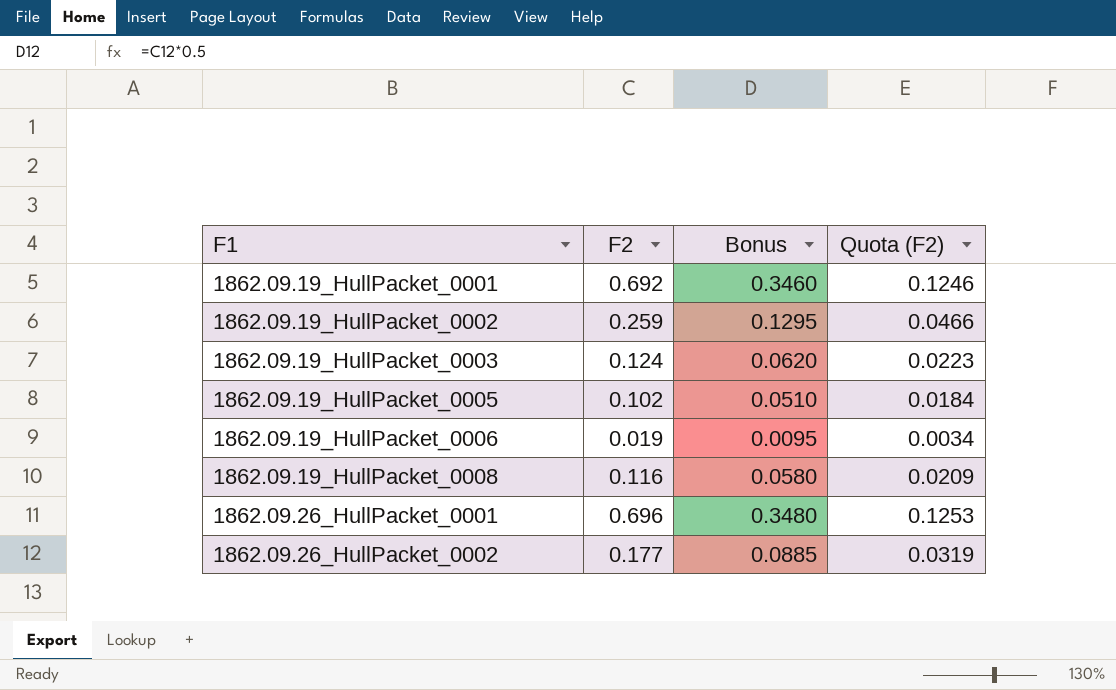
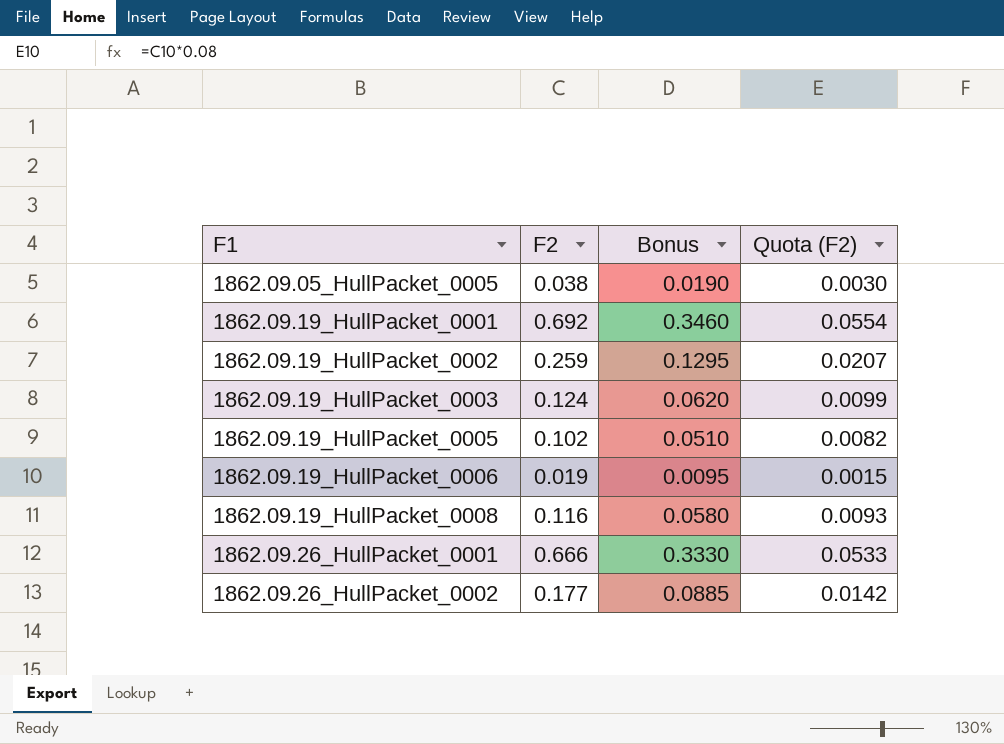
column Quota (F2) | formula: [F2] * 0.18 -> [F2] * 0.08
row 1862.09.05_HullPacket_0005: none -> 0.038 | 0.0190 | 0.0030
1862.09.26_HullPacket_0001 | F2: 0.696 -> 0.666
1862.09.26_HullPacket_0001 | Bonus: 0.3480 -> 0.3330

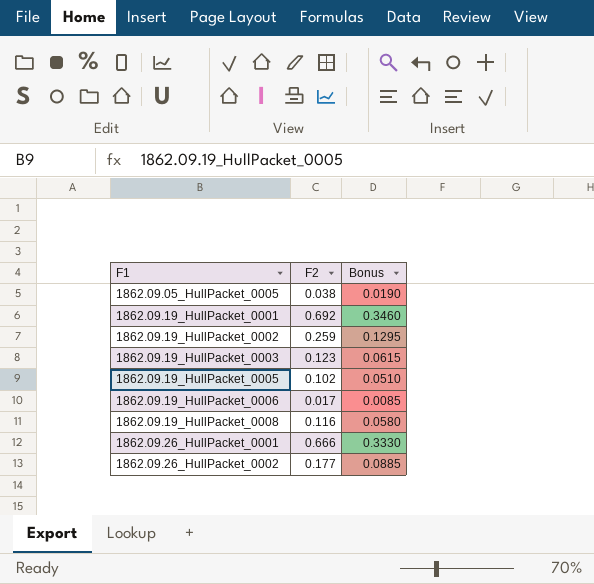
column Quota (F2) | formula: [F2] * 0.08 -> none
1862.09.19_HullPacket_0003 | F2: 0.124 -> 0.123
1862.09.19_HullPacket_0003 | Bonus: 0.0620 -> 0.0615
1862.09.19_HullPacket_0006 | F2: 0.019 -> 0.017
1862.09.19_HullPacket_0006 | Bonus: 0.0095 -> 0.0085

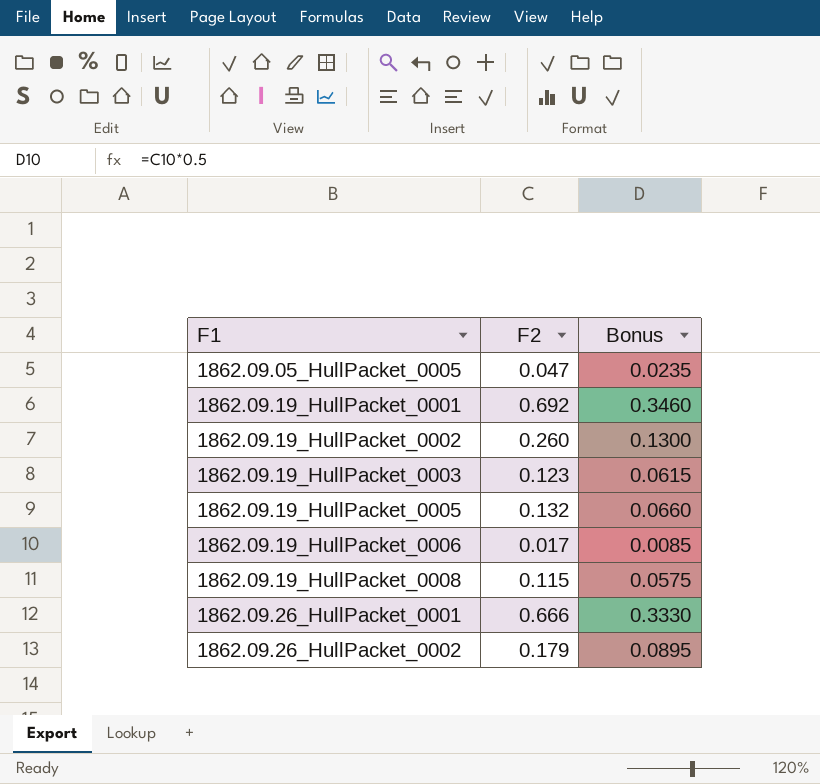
1862.09.05_HullPacket_0005 | F2: 0.038 -> 0.047
1862.09.05_HullPacket_0005 | Bonus: 0.0190 -> 0.0235
1862.09.19_HullPacket_0002 | F2: 0.259 -> 0.260
1862.09.19_HullPacket_0002 | Bonus: 0.1295 -> 0.1300
1862.09.19_HullPacket_0005 | F2: 0.102 -> 0.132
1862.09.19_HullPacket_0005 | Bonus: 0.0510 -> 0.0660
1862.09.19_HullPacket_0008 | F2: 0.116 -> 0.115
1862.09.19_HullPacket_0008 | Bonus: 0.0580 -> 0.0575
1862.09.26_HullPacket_0002 | F2: 0.177 -> 0.179
1862.09.26_HullPacket_0002 | Bonus: 0.0885 -> 0.0895

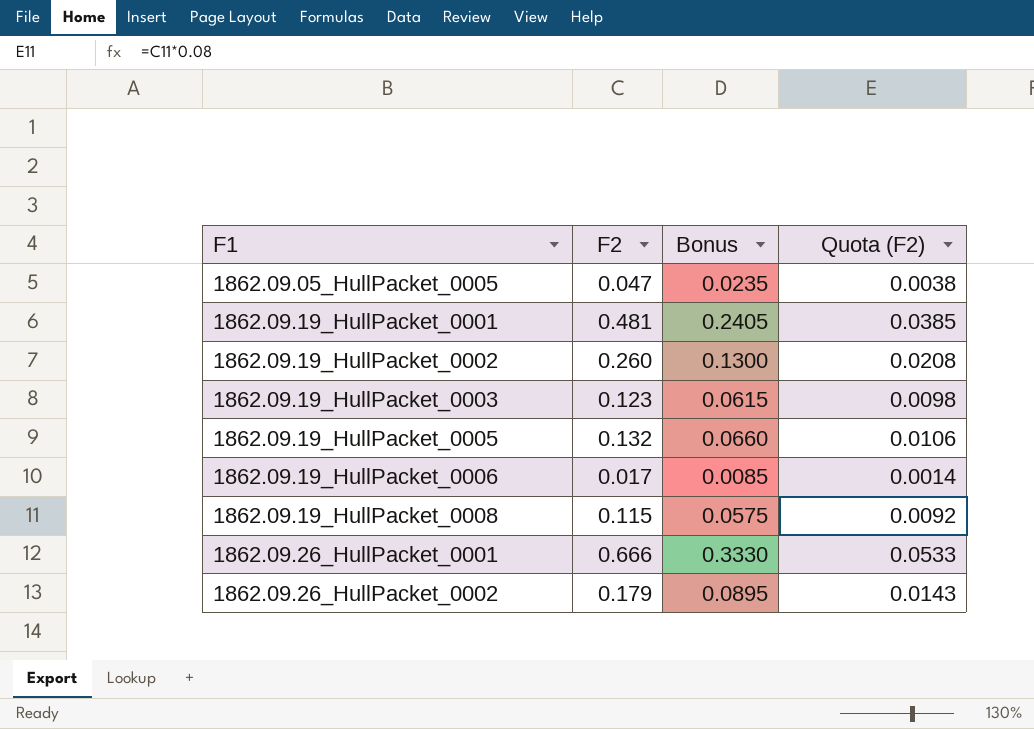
column Quota (F2) | formula: none -> [F2] * 0.08
1862.09.19_HullPacket_0001 | F2: 0.692 -> 0.481
1862.09.19_HullPacket_0001 | Bonus: 0.3460 -> 0.2405

